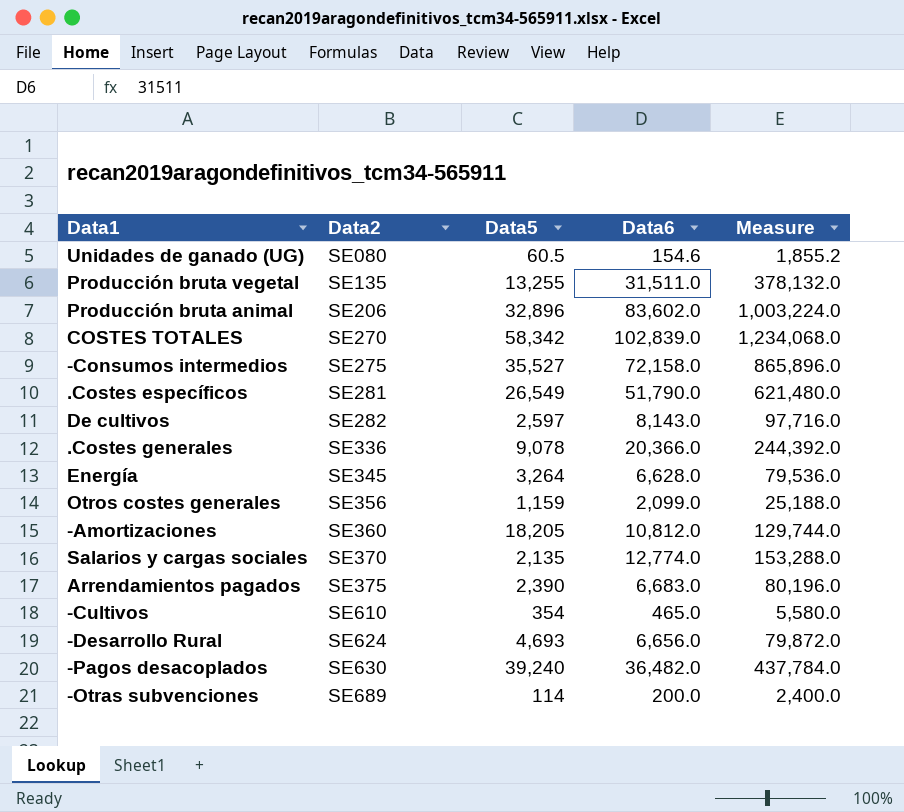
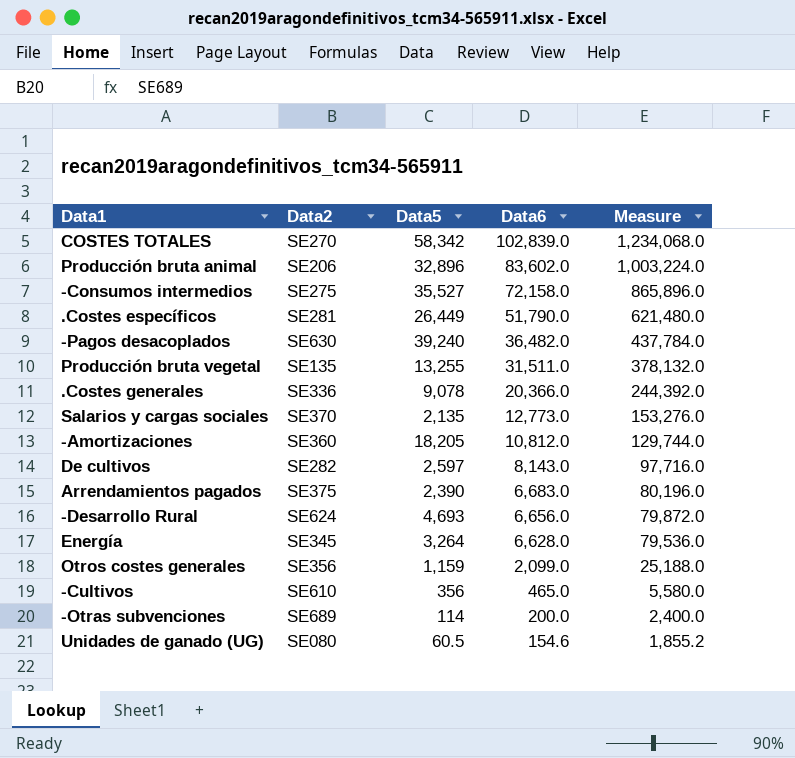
row order: Data2 ascending -> Data6 descending
.Costes específicos | Data5: 26,549 -> 26,449
Salarios y cargas sociales | Data6: 12,774.0 -> 12,773.0
Salarios y cargas sociales | Measure: 153,288.0 -> 153,276.0
-Cultivos | Data5: 354 -> 356

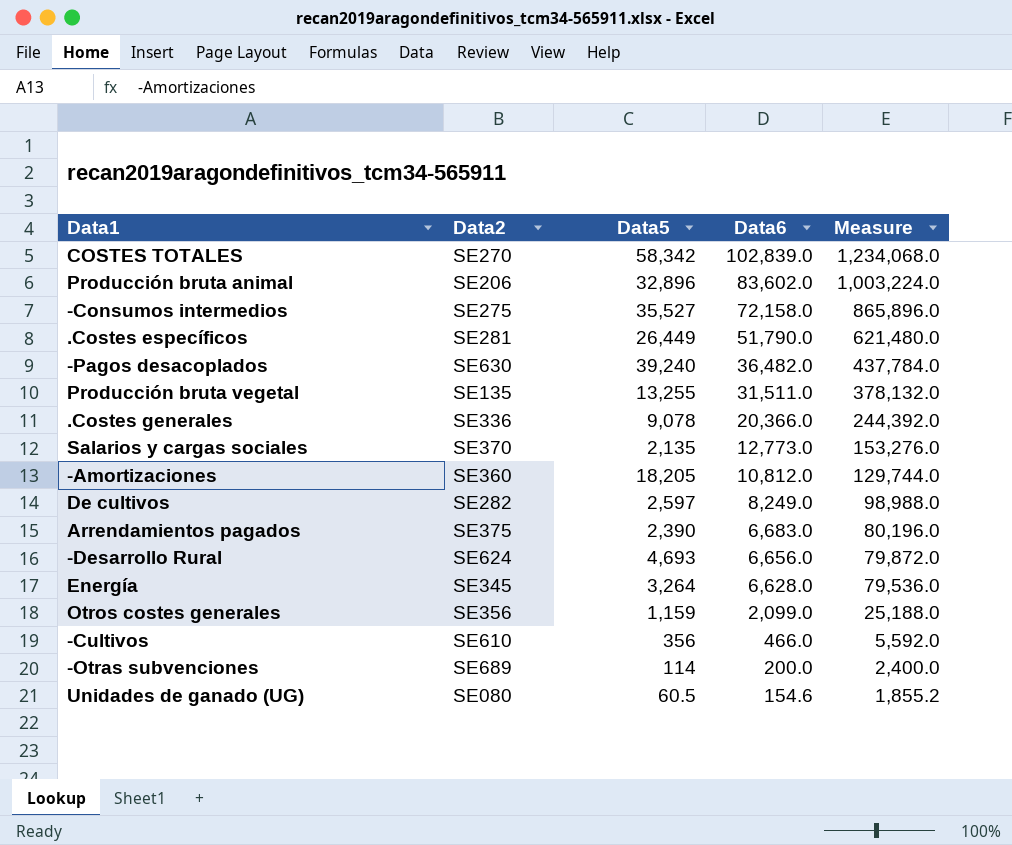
De cultivos | Data6: 8,143.0 -> 8,249.0
De cultivos | Measure: 97,716.0 -> 98,988.0
-Cultivos | Data6: 465.0 -> 466.0
-Cultivos | Measure: 5,580.0 -> 5,592.0

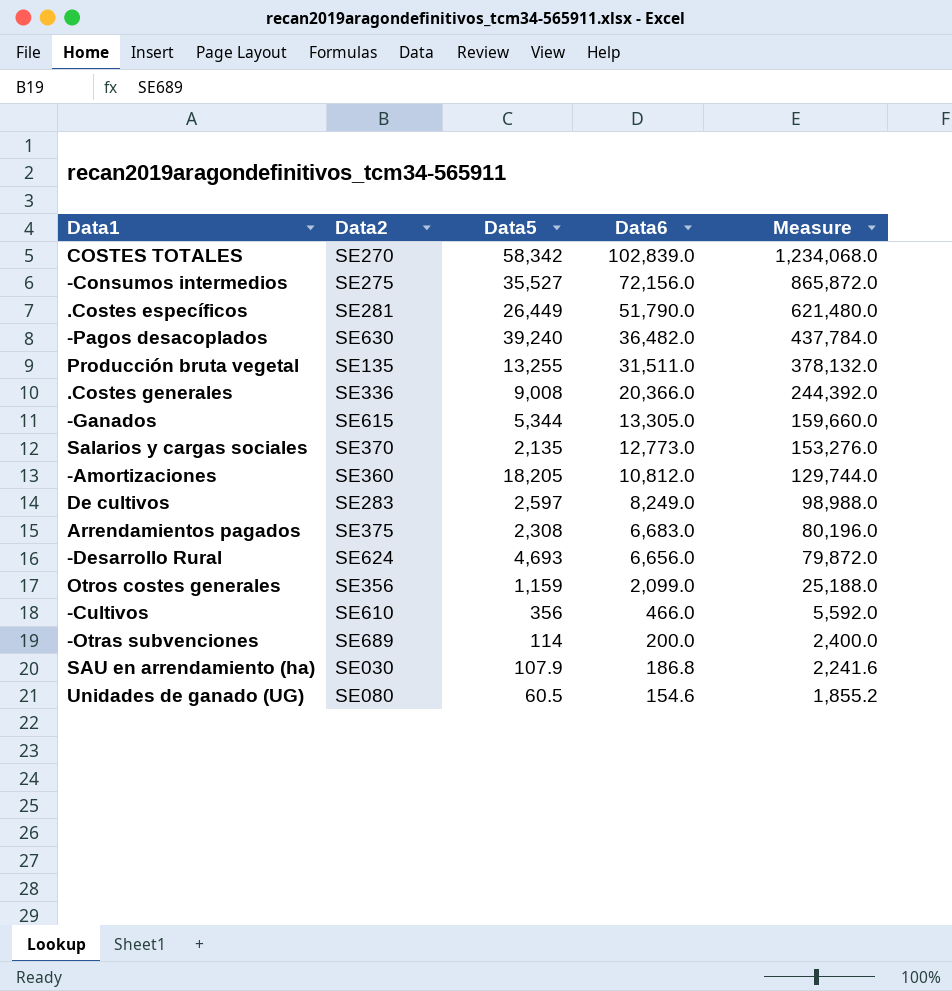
row Producción bruta animal: SE206 | 32,896 | 83,602.0 | 1,003,224.0 -> none
row Energía: SE345 | 3,264 | 6,628.0 | 79,536.0 -> none
-Consumos intermedios | Data6: 72,158.0 -> 72,156.0
-Consumos intermedios | Measure: 865,896.0 -> 865,872.0
.Costes generales | Data5: 9,078 -> 9,008
row -Ganados: none -> SE615 | 5,344 | 13,305.0 | 159,660.0
De cultivos | Data2: SE282 -> SE283
Arrendamientos pagados | Data5: 2,390 -> 2,308
row SAU en arrendamiento (ha): none -> SE030 | 107.9 | 186.8 | 2,241.6

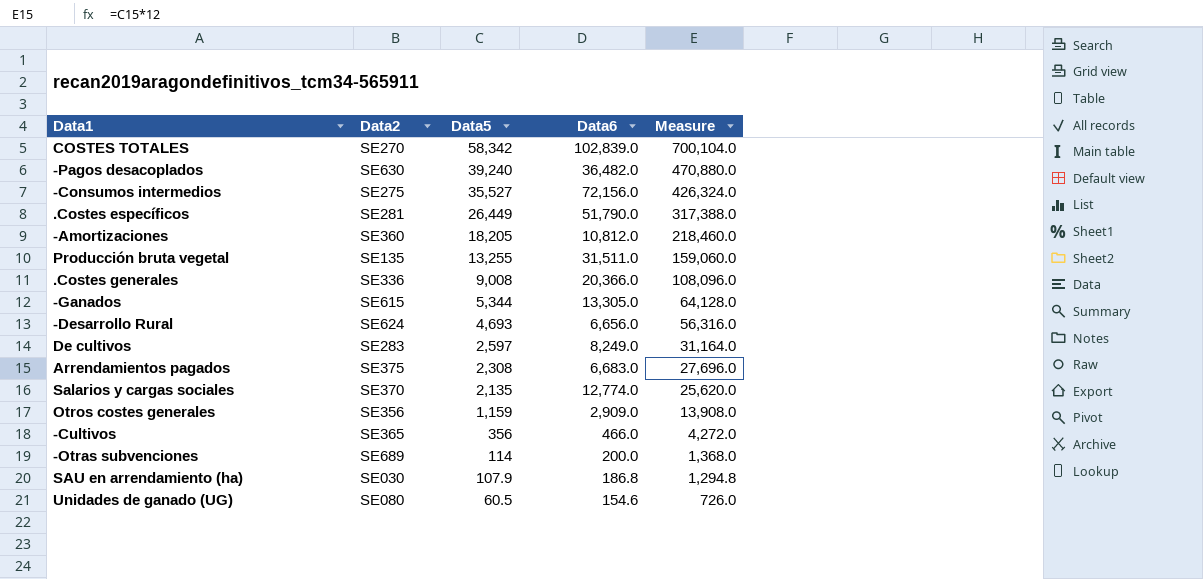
row order: Data6 descending -> Data5 descending
column Measure | formula: [Data6] * 12 -> [Data5] * 12
Salarios y cargas sociales | Data6: 12,773.0 -> 12,774.0
Otros costes generales | Data6: 2,099.0 -> 2,909.0
-Cultivos | Data2: SE610 -> SE365

